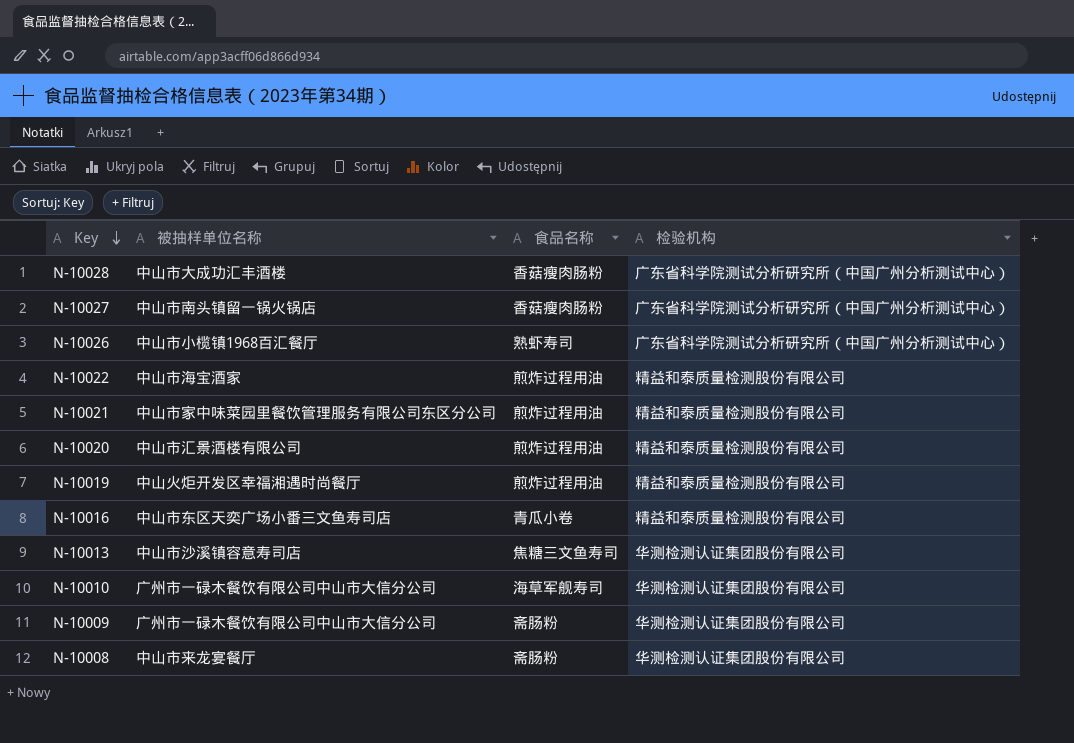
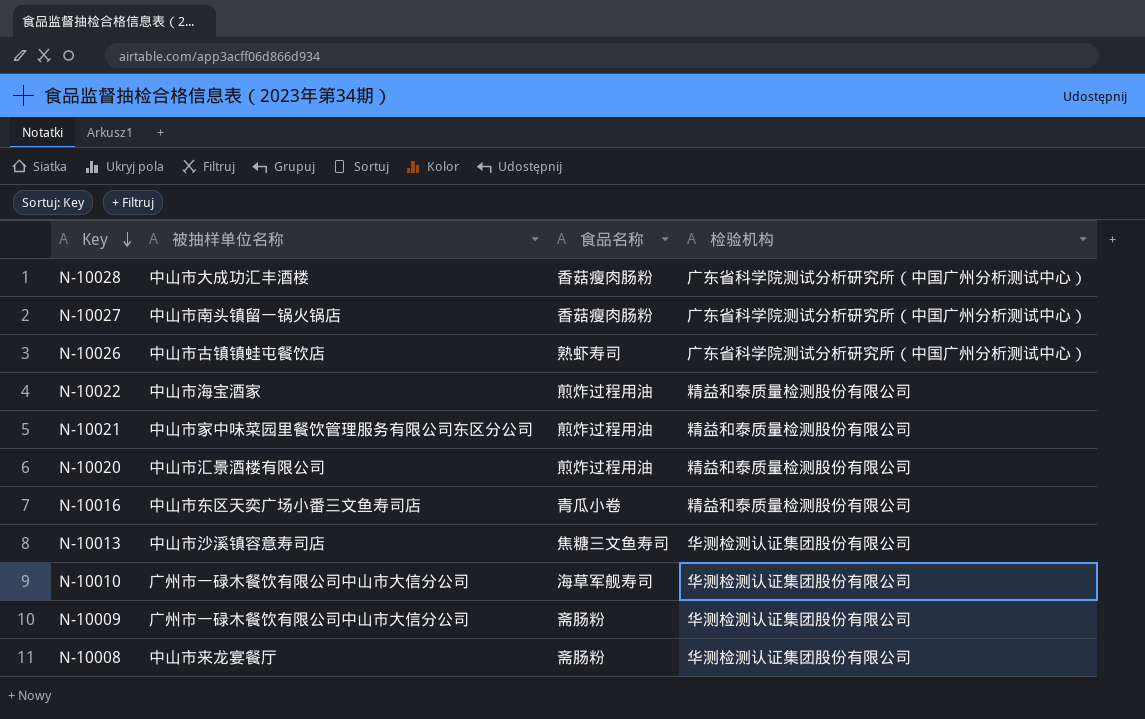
row N-10019: 中山火炬开发区幸福湘遇时尚餐厅 | 煎炸过程用油 | 精益和泰质量检测股份有限公司 -> none
N-10026 | 被抽样单位名称: 中山市小榄镇1968百汇餐厅 -> 中山市古镇镇蛙屯餐饮店

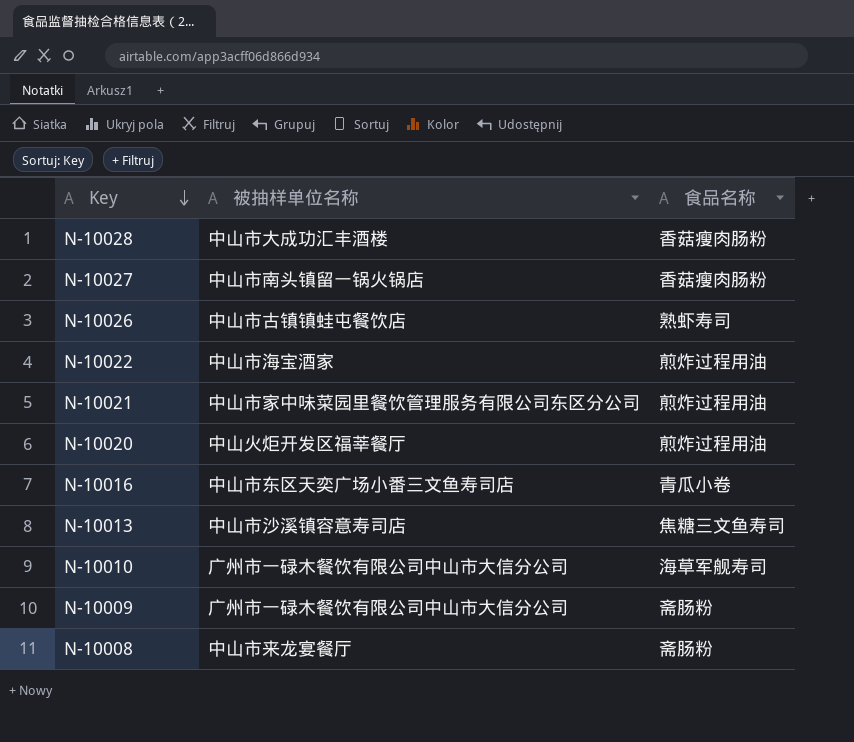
column 检验机构 | position: 4 -> none
N-10020 | 被抽样单位名称: 中山市汇景酒楼有限公司 -> 中山火炬开发区福莘餐厅

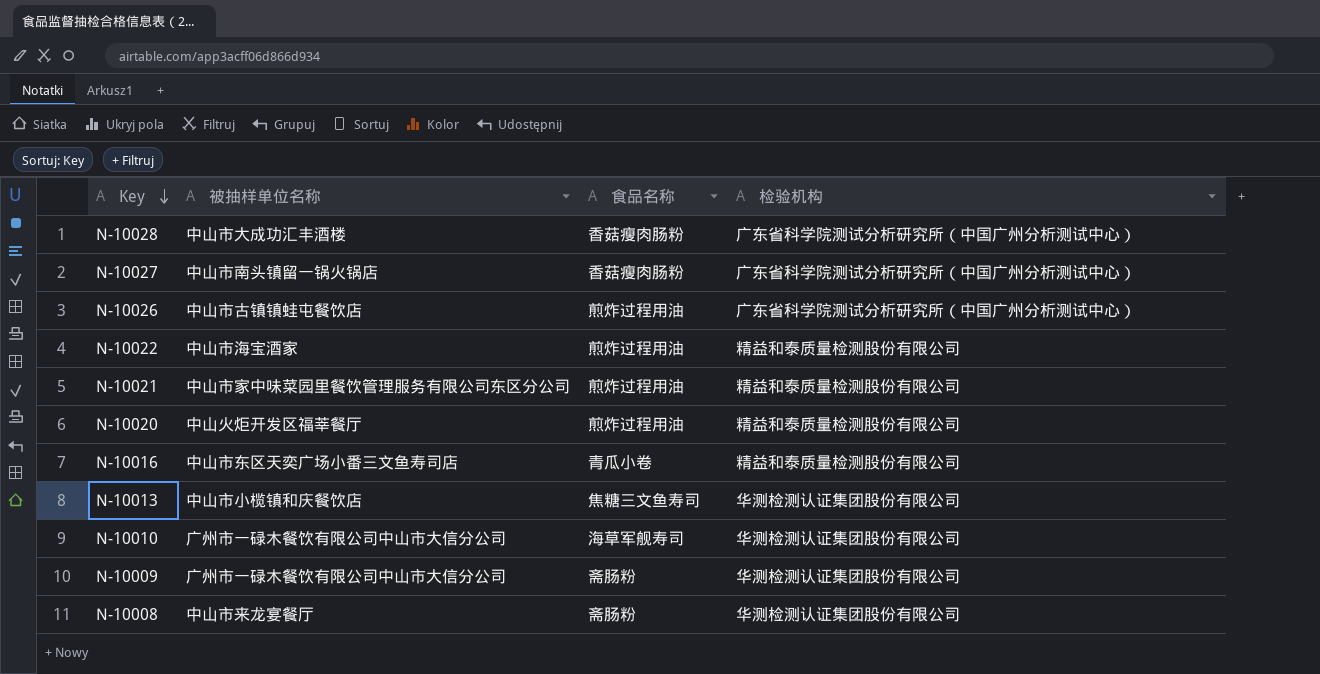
column 检验机构 | position: none -> 4
N-10026 | 食品名称: 熟虾寿司 -> 煎炸过程用油
N-10013 | 被抽样单位名称: 中山市沙溪镇容意寿司店 -> 中山市小榄镇和庆餐饮店

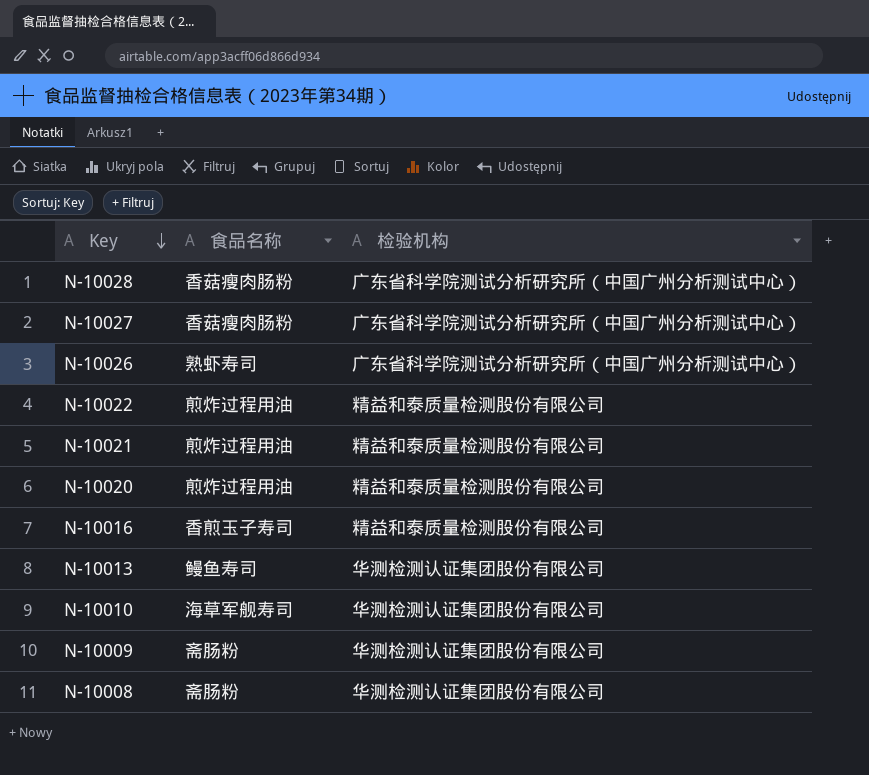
column 被抽样单位名称 | position: 2 -> none
N-10026 | 食品名称: 煎炸过程用油 -> 熟虾寿司
N-10016 | 食品名称: 青瓜小卷 -> 香煎玉子寿司
N-10013 | 食品名称: 焦糖三文鱼寿司 -> 鳗鱼寿司

